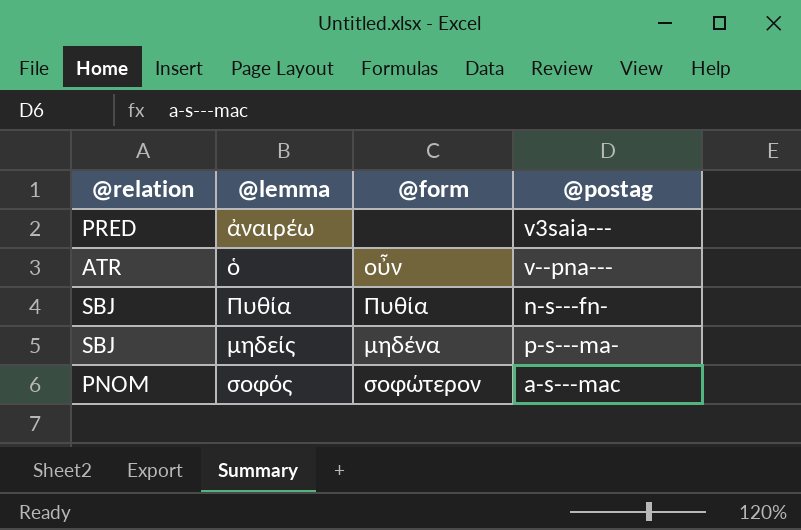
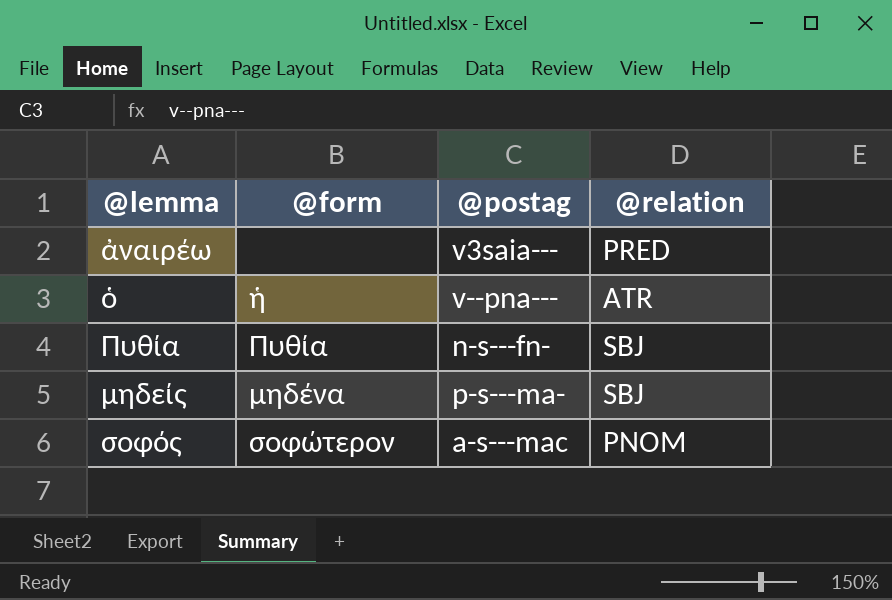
column @relation | position: 1 -> 4
ὁ | @form: οὖν -> ἡ

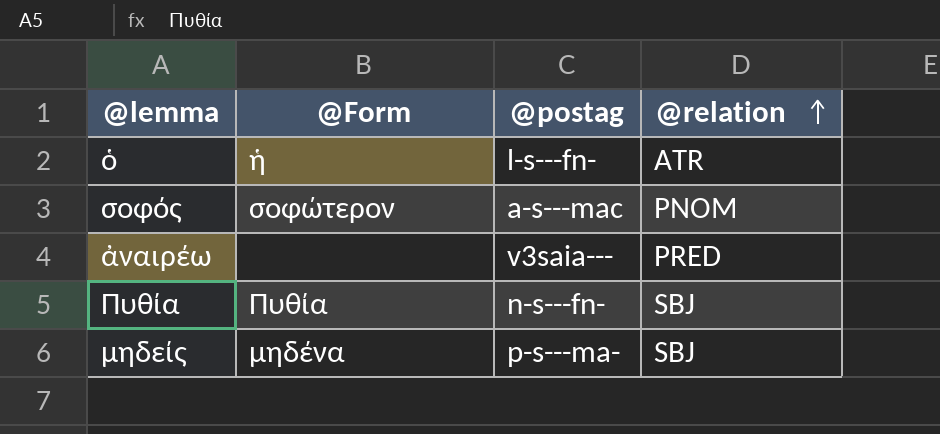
row order: none -> @relation ascending
column name: @form -> @Form
ὁ | @postag: v--pna--- -> l-s---fn-

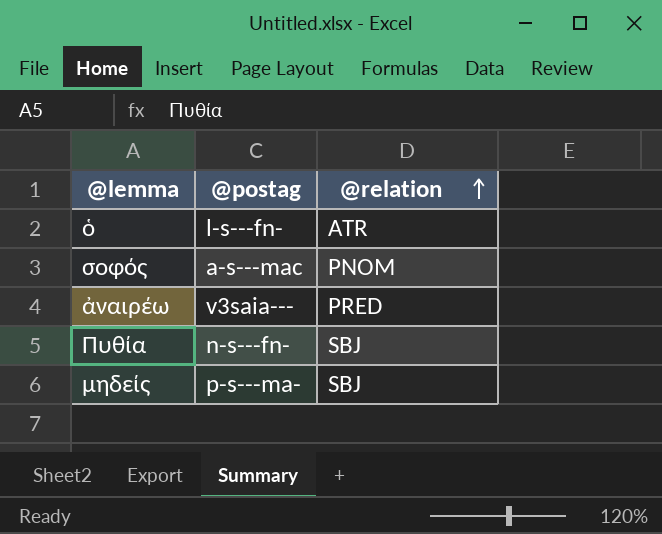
column @Form | position: 2 -> none

